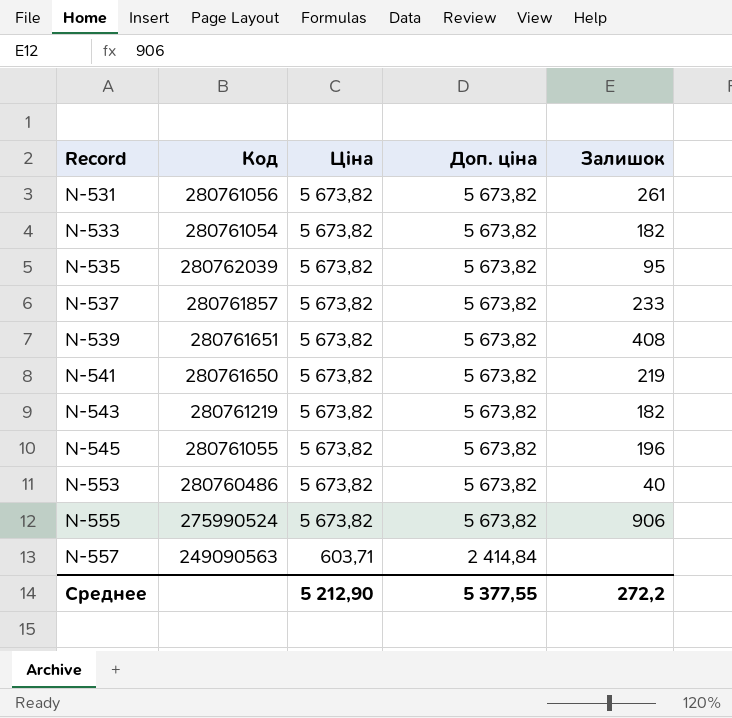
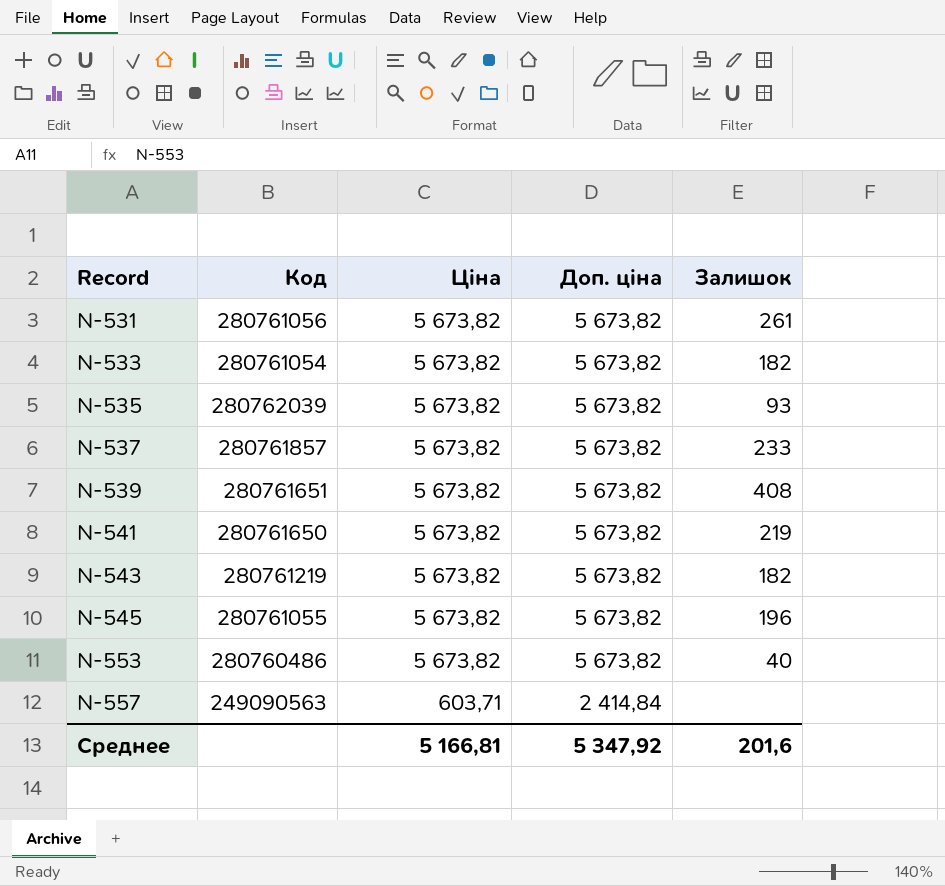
row N-555: 275990524 | 5 673,82 | 5 673,82 | 906 -> none
N-535 | Залишок: 95 -> 93
Среднее | Ціна: 5 212,90 -> 5 166,81
Среднее | Доп. ціна: 5 377,55 -> 5 347,92
Среднее | Залишок: 272,2 -> 201,6

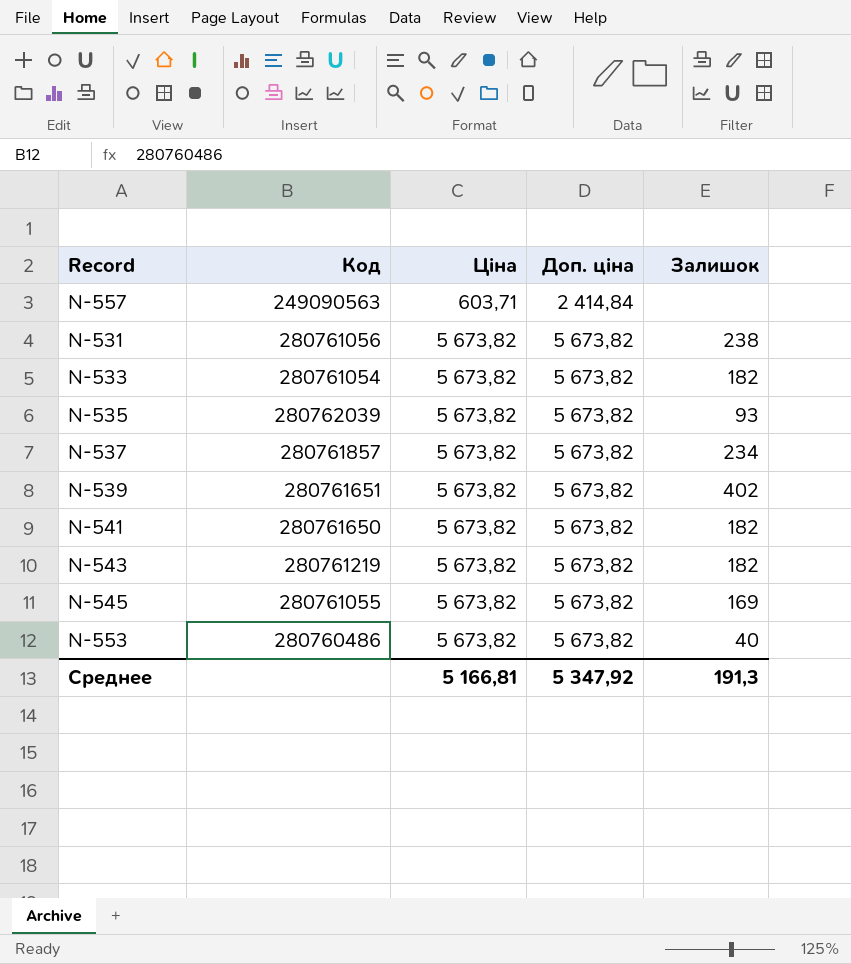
row order: Record ascending -> Ціна ascending
N-531 | Залишок: 261 -> 238
N-537 | Залишок: 233 -> 234
N-539 | Залишок: 408 -> 402
N-541 | Залишок: 219 -> 182
N-545 | Залишок: 196 -> 169
Среднее | Залишок: 201,6 -> 191,3

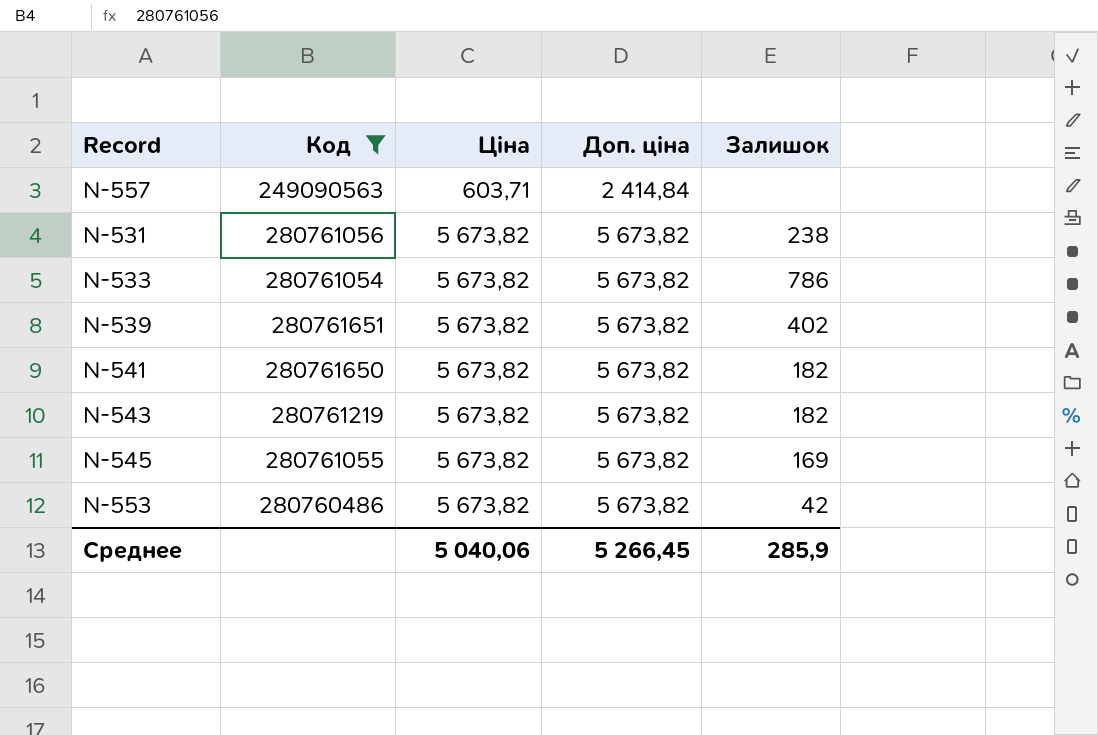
filter: none -> Код <= 280761651
N-533 | Залишок: 182 -> 786
N-553 | Залишок: 40 -> 42
Среднее | Ціна: 5 166,81 -> 5 040,06
Среднее | Доп. ціна: 5 347,92 -> 5 266,45
Среднее | Залишок: 191,3 -> 285,9

